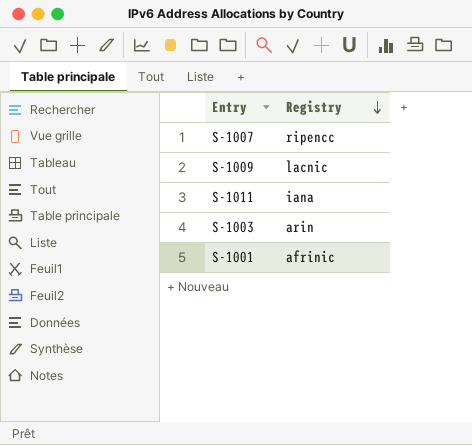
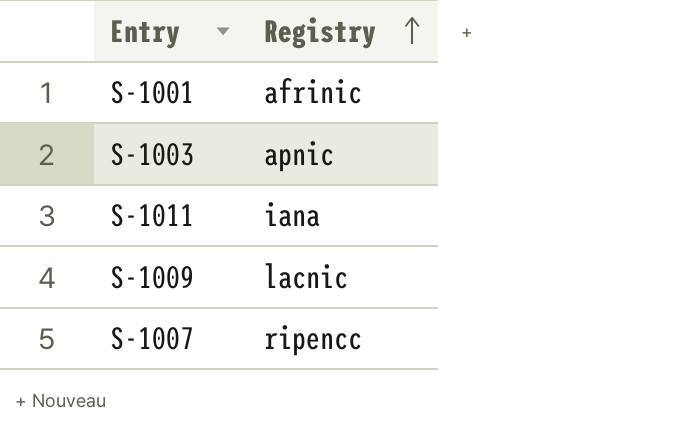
row order: Registry descending -> Registry ascending
S-1003 | Registry: arin -> apnic

